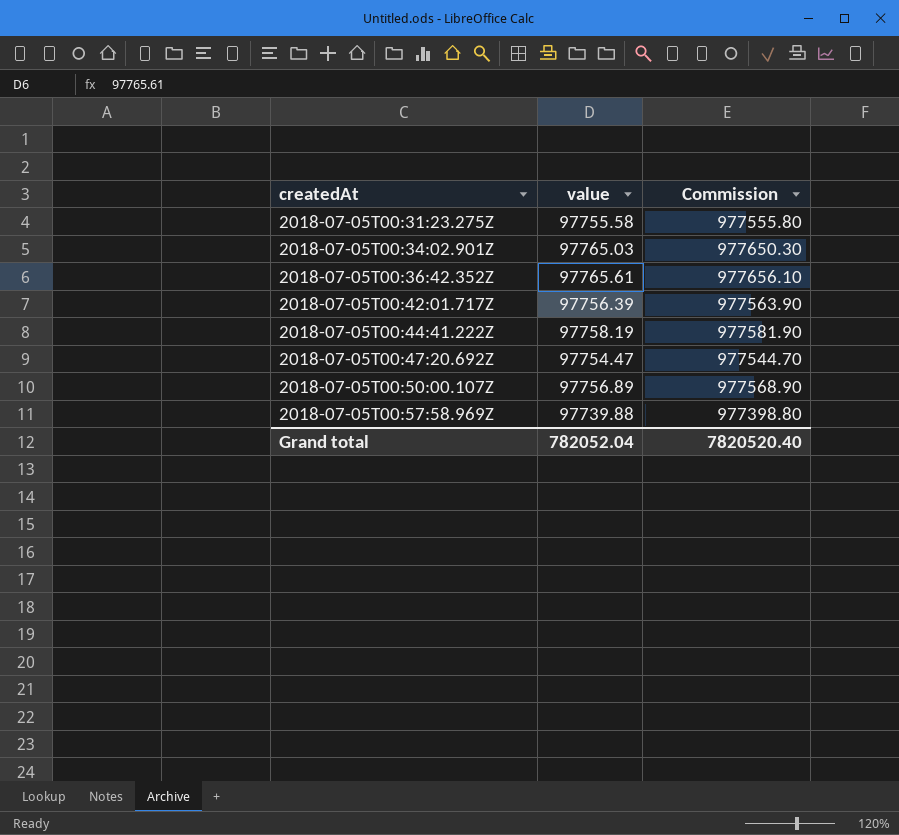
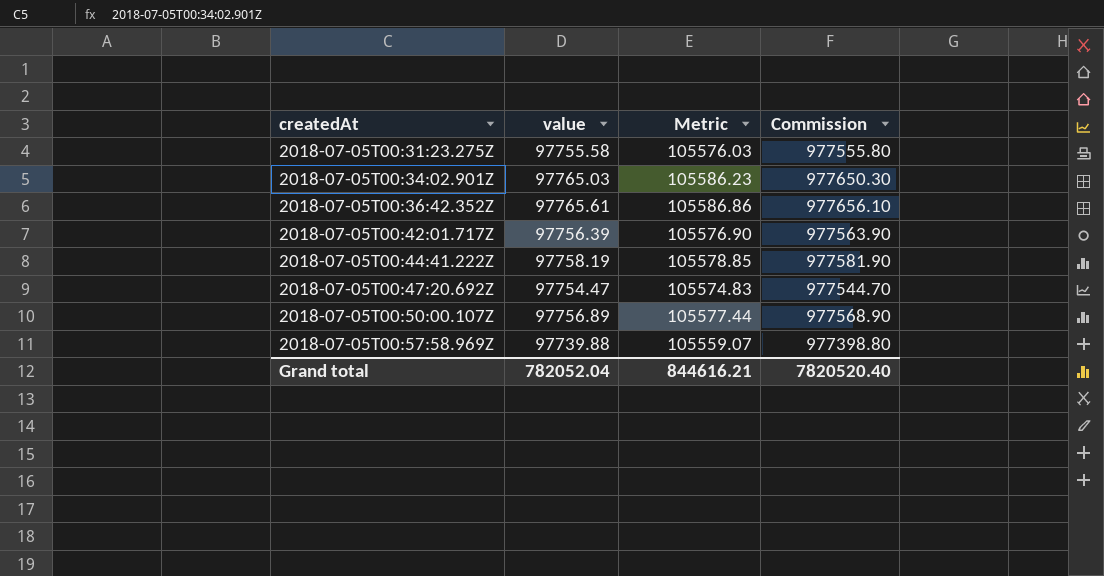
column Metric | formula: none -> [value] * 1.08

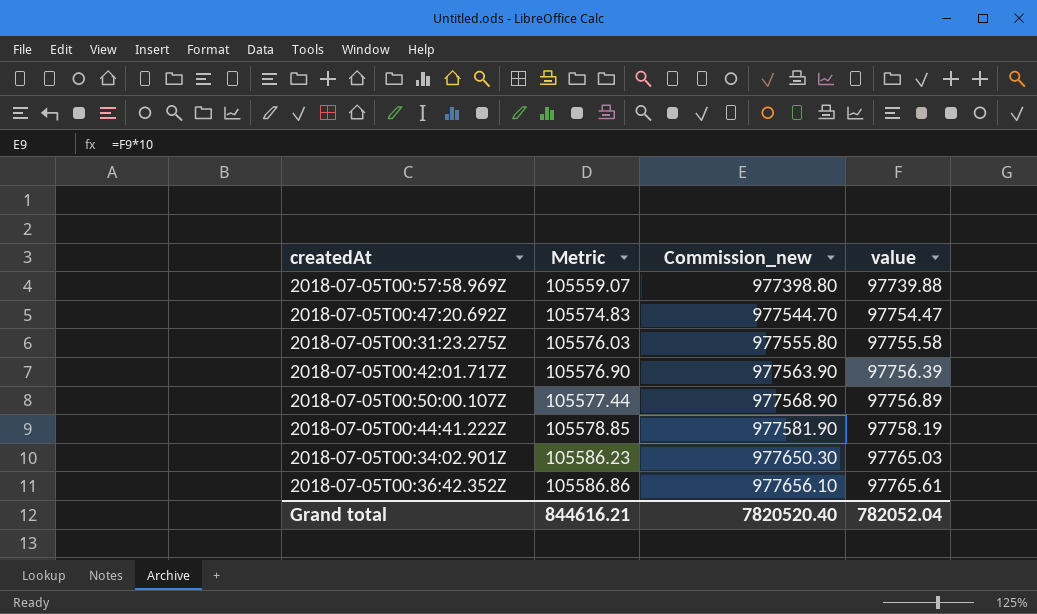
row order: createdAt ascending -> Metric ascending
column name: Commission -> Commission_new
column value | position: 2 -> 4

